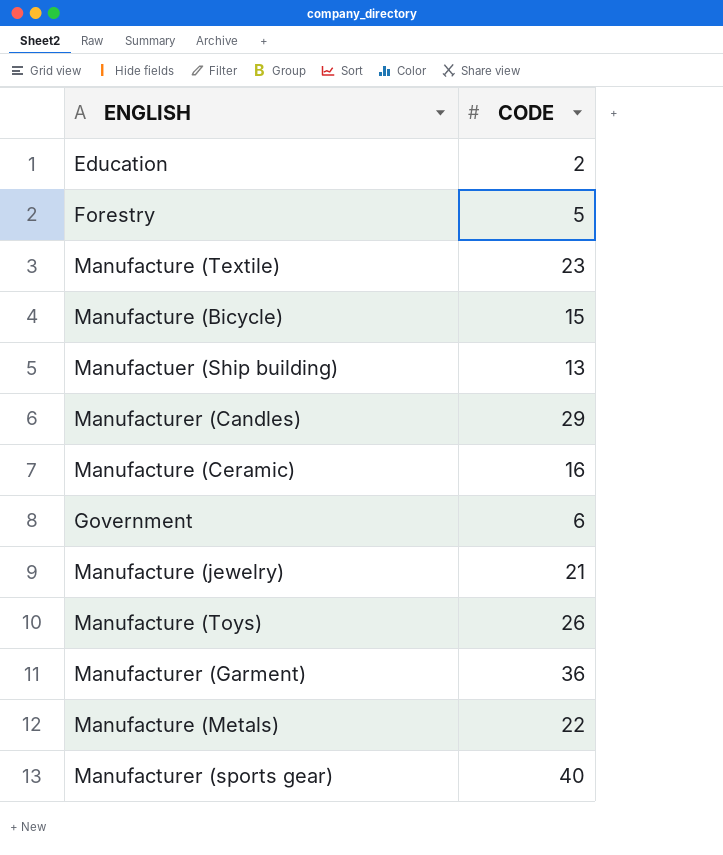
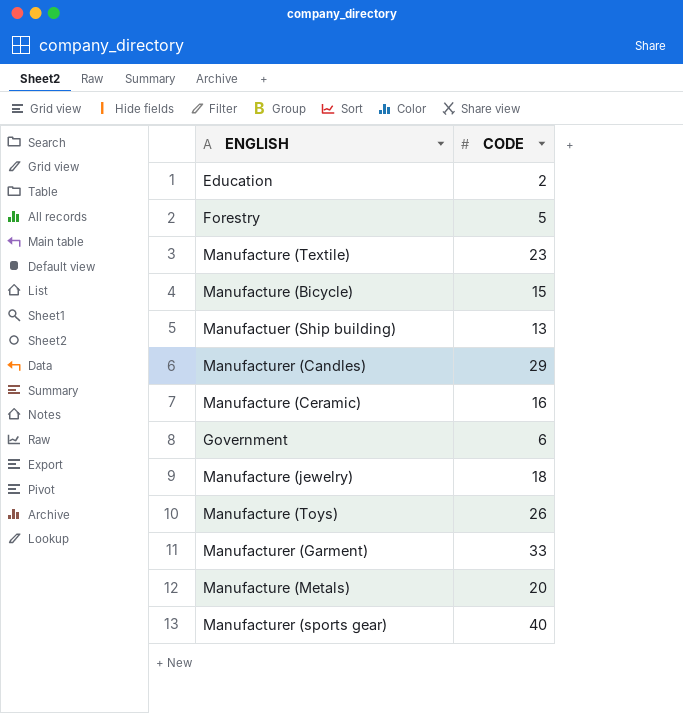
Manufacture (jewelry) | CODE: 21 -> 18
Manufacturer (Garment) | CODE: 36 -> 33
Manufacture (Metals) | CODE: 22 -> 20

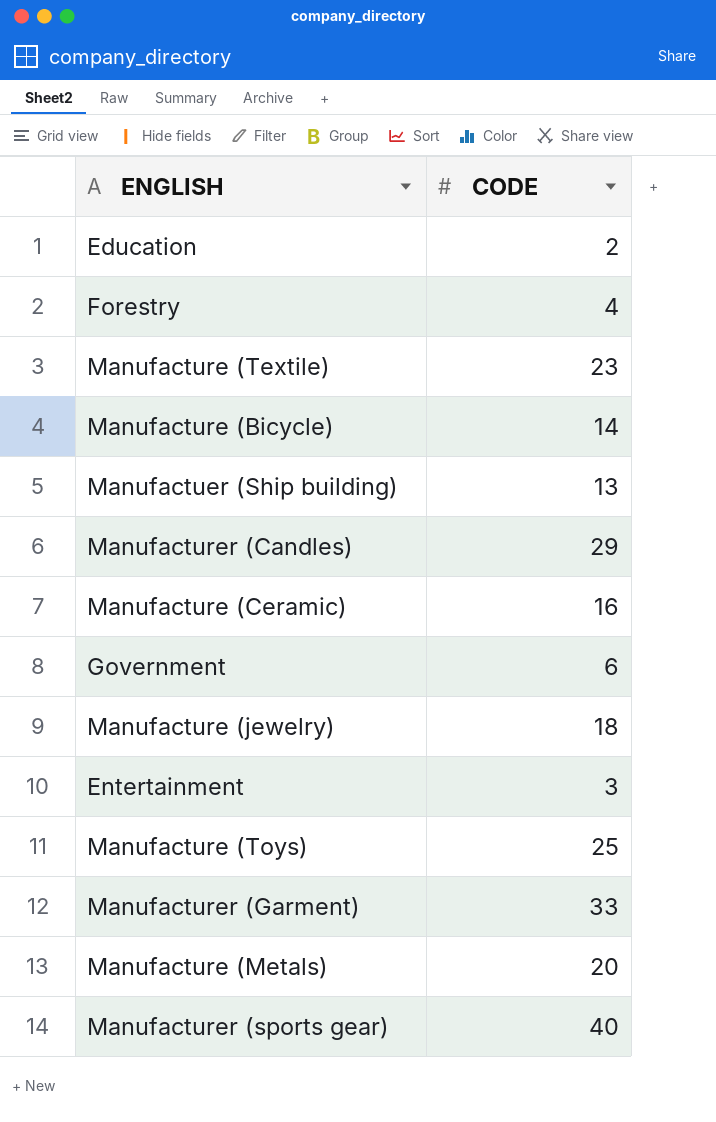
Forestry | CODE: 5 -> 4
Manufacture (Bicycle) | CODE: 15 -> 14
row Entertainment: none -> 3
Manufacture (Toys) | CODE: 26 -> 25

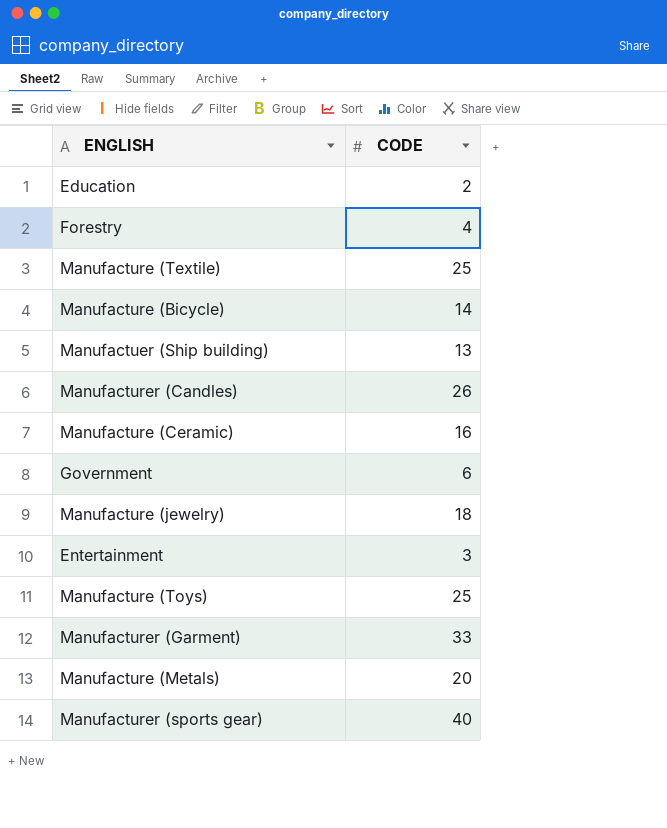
Manufacture (Textile) | CODE: 23 -> 25
Manufacturer (Candles) | CODE: 29 -> 26

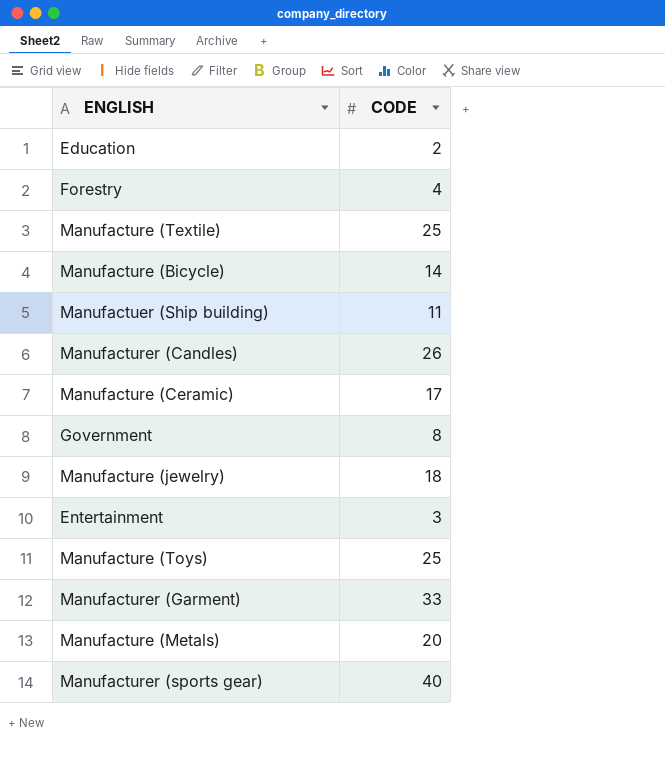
Manufactuer (Ship building) | CODE: 13 -> 11
Manufacture (Ceramic) | CODE: 16 -> 17
Government | CODE: 6 -> 8

